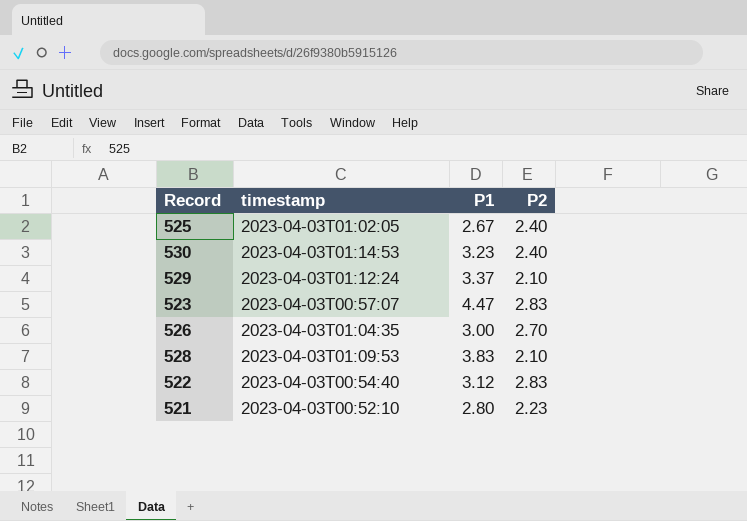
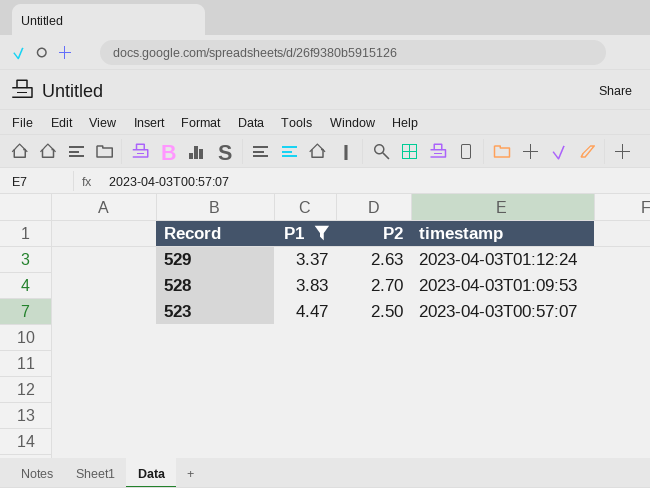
filter: none -> P1 >= 3.37
row order: none -> Record descending
column timestamp | position: 2 -> 4
529 | P2: 2.10 -> 2.63
528 | P2: 2.10 -> 2.70
523 | P2: 2.83 -> 2.50

